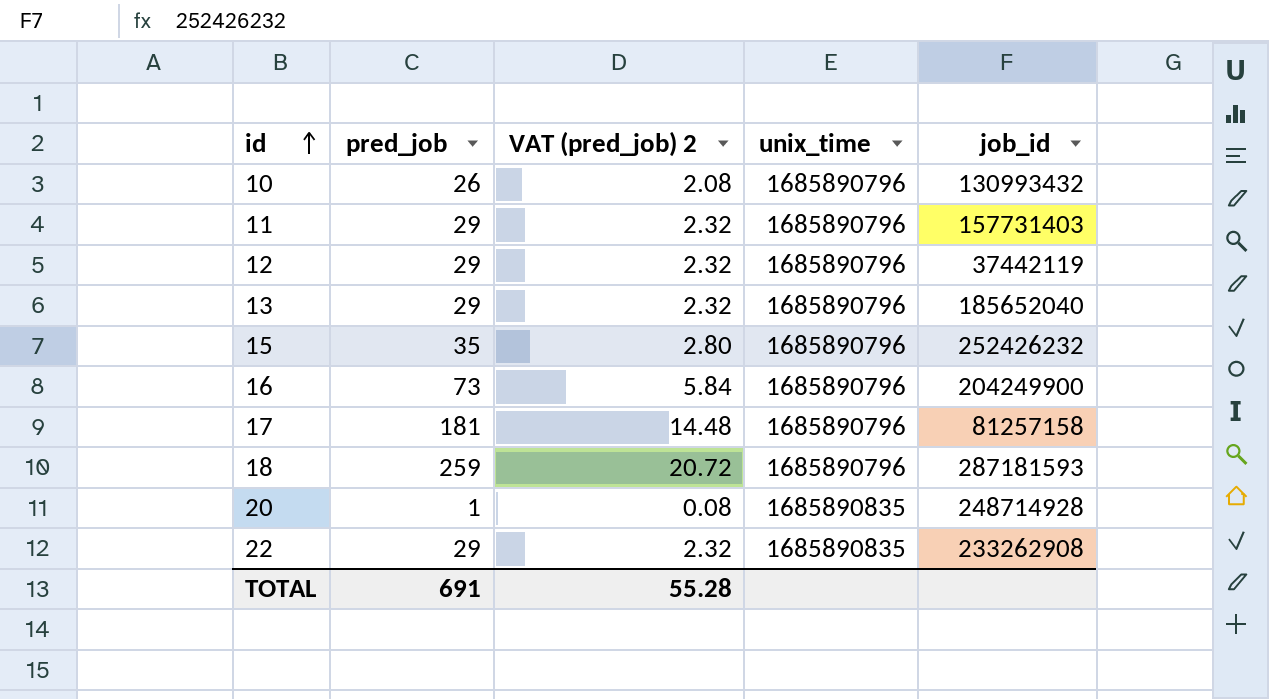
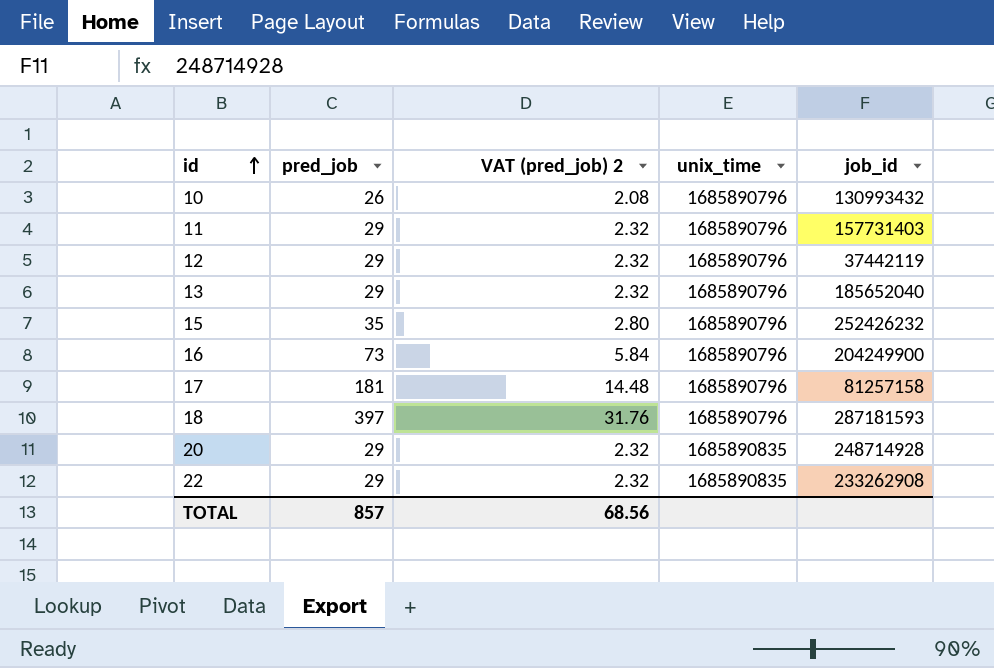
18 | pred_job: 259 -> 397
18 | VAT (pred_job) 2: 20.72 -> 31.76
20 | pred_job: 1 -> 29
20 | VAT (pred_job) 2: 0.08 -> 2.32
TOTAL | pred_job: 691 -> 857
TOTAL | VAT (pred_job) 2: 55.28 -> 68.56

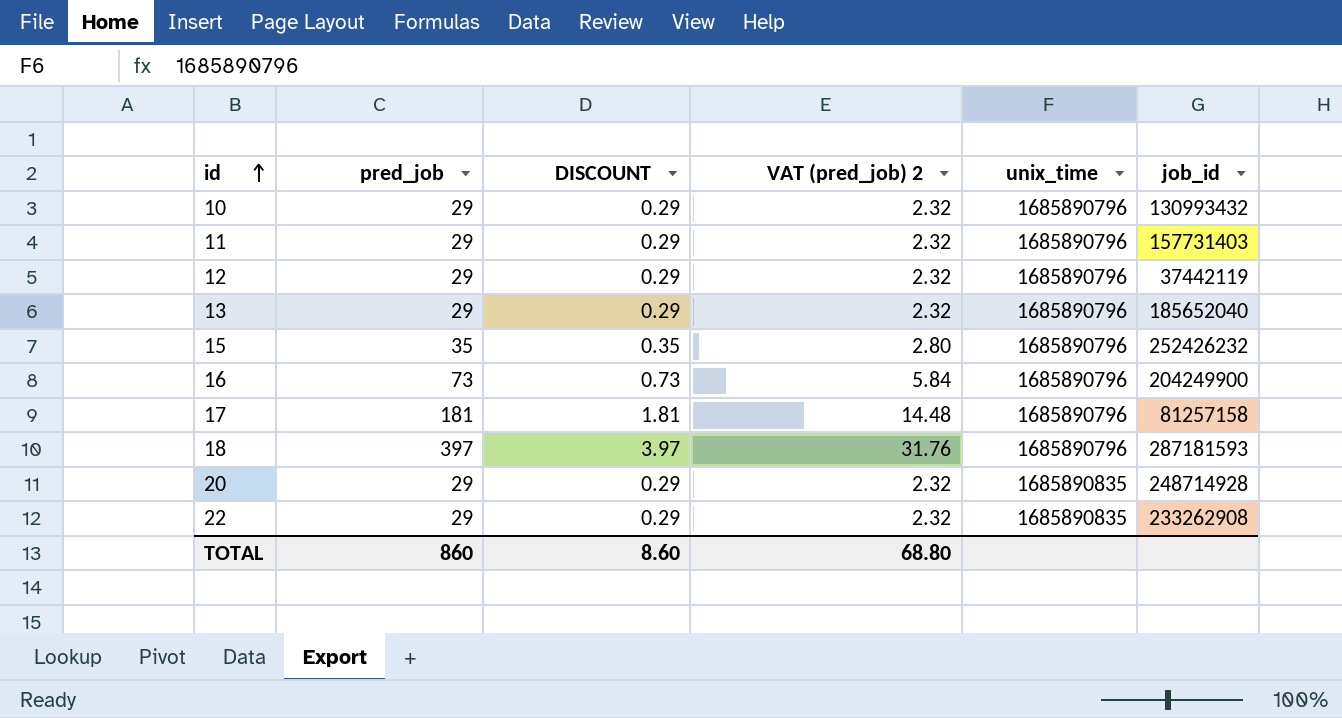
column DISCOUNT | formula: none -> [pred_job] * 0.01
10 | pred_job: 26 -> 29
10 | VAT (pred_job) 2: 2.08 -> 2.32
TOTAL | pred_job: 857 -> 860
TOTAL | VAT (pred_job) 2: 68.56 -> 68.80

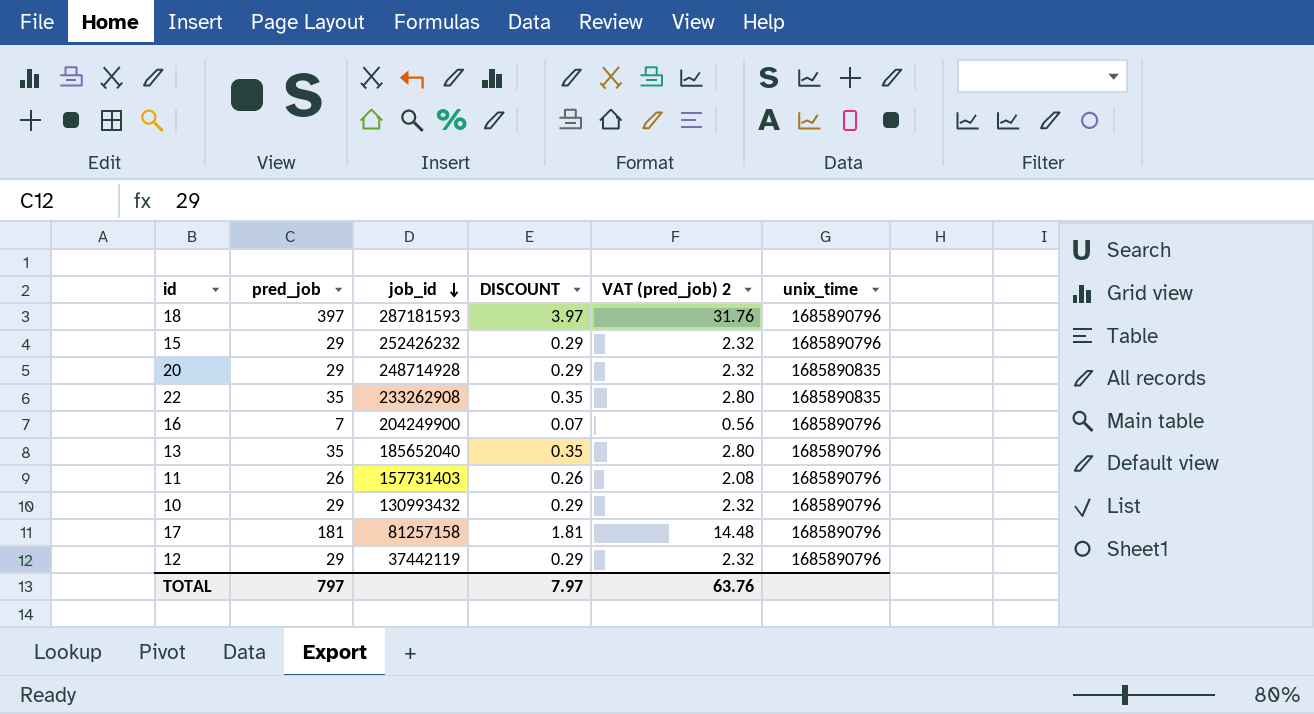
row order: id ascending -> job_id descending
column job_id | position: 6 -> 3
15 | pred_job: 35 -> 29
15 | DISCOUNT: 0.35 -> 0.29
15 | VAT (pred_job) 2: 2.80 -> 2.32
22 | pred_job: 29 -> 35
22 | DISCOUNT: 0.29 -> 0.35
22 | VAT (pred_job) 2: 2.32 -> 2.80
16 | pred_job: 73 -> 7
16 | DISCOUNT: 0.73 -> 0.07
16 | VAT (pred_job) 2: 5.84 -> 0.56
13 | pred_job: 29 -> 35
13 | DISCOUNT: 0.29 -> 0.35
13 | VAT (pred_job) 2: 2.32 -> 2.80
11 | pred_job: 29 -> 26
11 | DISCOUNT: 0.29 -> 0.26
11 | VAT (pred_job) 2: 2.32 -> 2.08
TOTAL | pred_job: 860 -> 797
TOTAL | DISCOUNT: 8.60 -> 7.97
TOTAL | VAT (pred_job) 2: 68.80 -> 63.76

